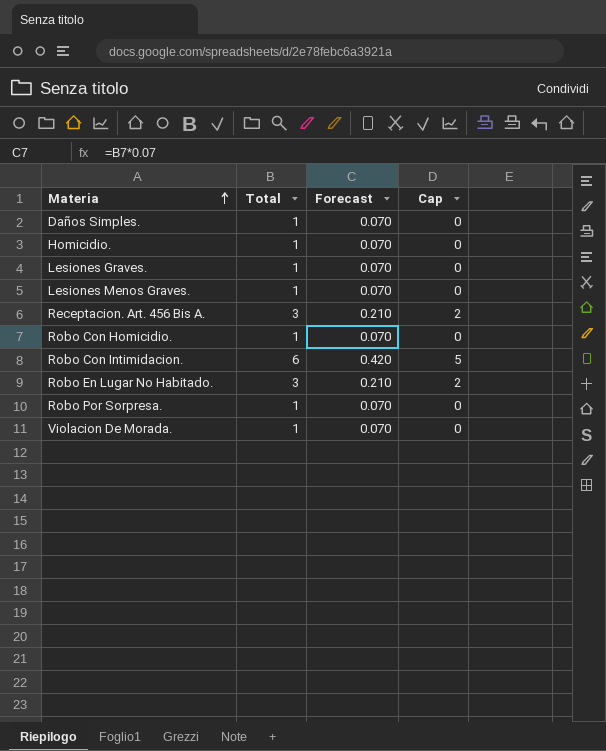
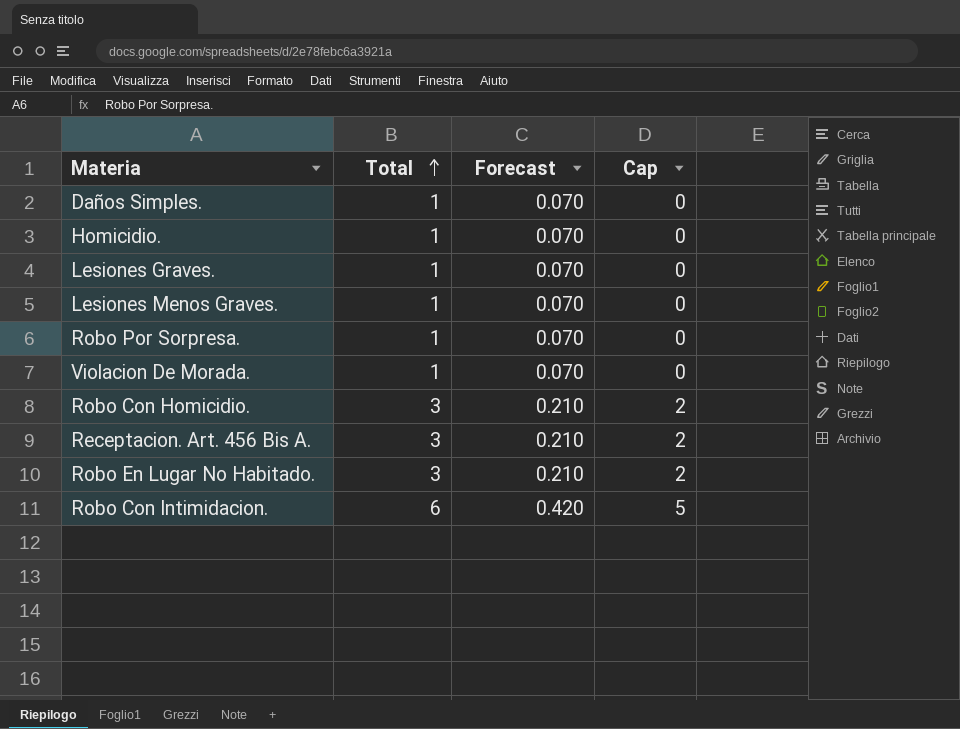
row order: Materia ascending -> Total ascending
Robo Con Homicidio. | Total: 1 -> 3
Robo Con Homicidio. | Forecast: 0.070 -> 0.210
Robo Con Homicidio. | Cap: 0 -> 2

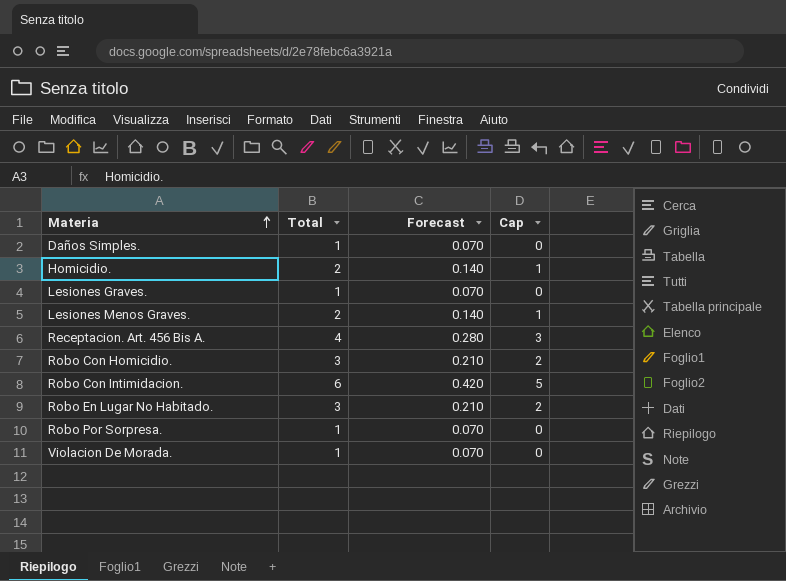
row order: Total ascending -> Materia ascending
Homicidio. | Total: 1 -> 2
Homicidio. | Forecast: 0.070 -> 0.140
Homicidio. | Cap: 0 -> 1
Lesiones Menos Graves. | Total: 1 -> 2
Lesiones Menos Graves. | Forecast: 0.070 -> 0.140
Lesiones Menos Graves. | Cap: 0 -> 1
Receptacion. Art. 456 Bis A. | Total: 3 -> 4
Receptacion. Art. 456 Bis A. | Forecast: 0.210 -> 0.280
Receptacion. Art. 456 Bis A. | Cap: 2 -> 3

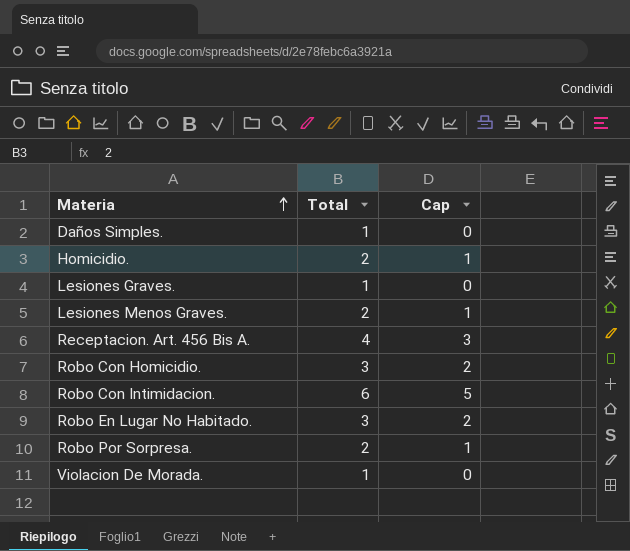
column Forecast | formula: [Total] * 0.07 -> none
Robo Por Sorpresa. | Total: 1 -> 2
Robo Por Sorpresa. | Cap: 0 -> 1

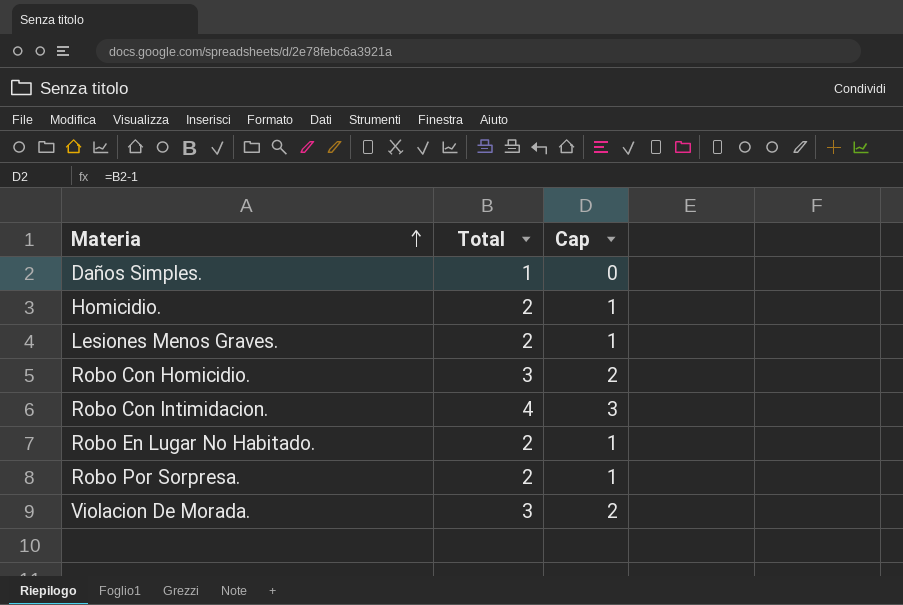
row Lesiones Graves.: 1 | 0 -> none
row Receptacion. Art. 456 Bis A.: 4 | 3 -> none
Robo Con Intimidacion. | Total: 6 -> 4
Robo Con Intimidacion. | Cap: 5 -> 3
Robo En Lugar No Habitado. | Total: 3 -> 2
Robo En Lugar No Habitado. | Cap: 2 -> 1
Violacion De Morada. | Total: 1 -> 3
Violacion De Morada. | Cap: 0 -> 2

